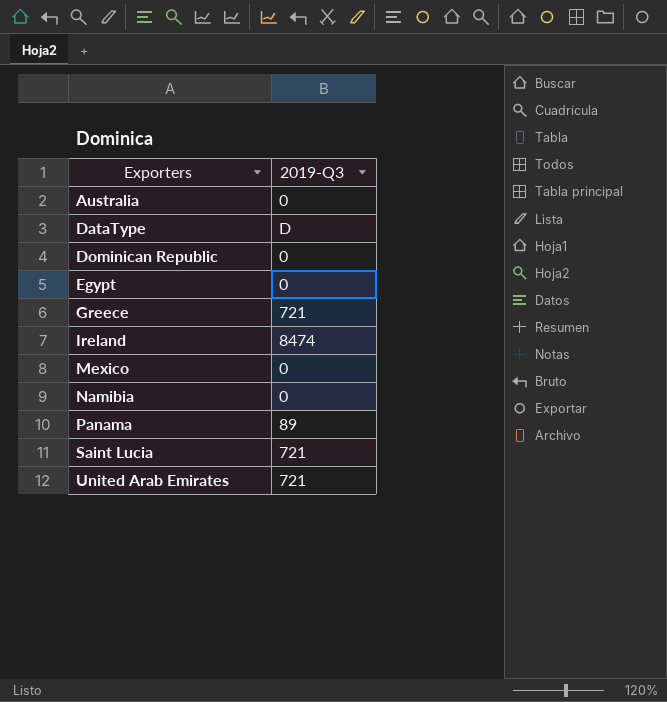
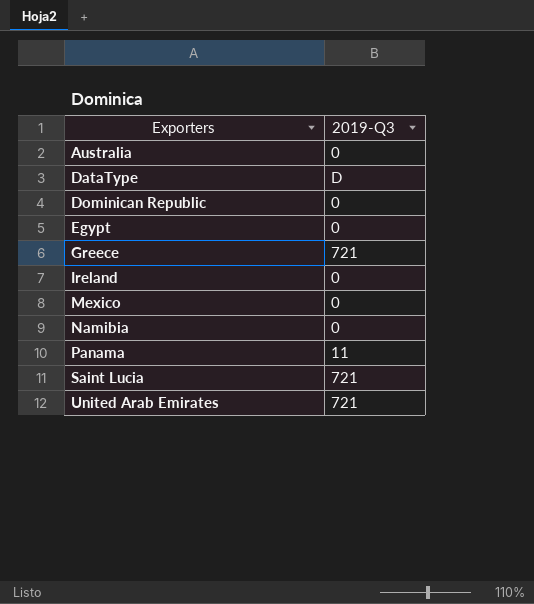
Ireland | 2019-Q3: 8474 -> 0
Panama | 2019-Q3: 89 -> 11

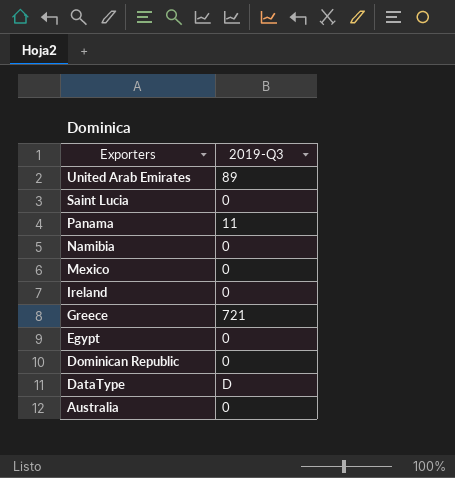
row order: Exporters ascending -> Exporters descending
United Arab Emirates | 2019-Q3: 721 -> 89
Saint Lucia | 2019-Q3: 721 -> 0

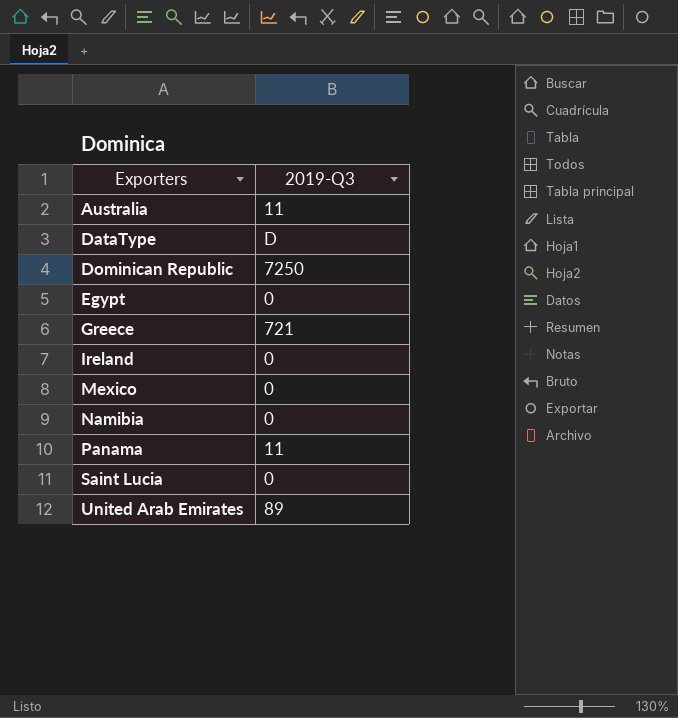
row order: Exporters descending -> Exporters ascending
Australia | 2019-Q3: 0 -> 11
Dominican Republic | 2019-Q3: 0 -> 7250

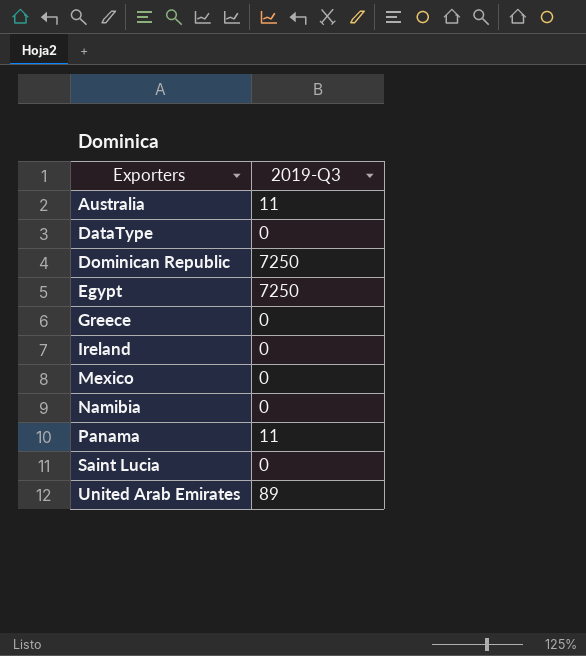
DataType | 2019-Q3: D -> 0
Egypt | 2019-Q3: 0 -> 7250
Greece | 2019-Q3: 721 -> 0

